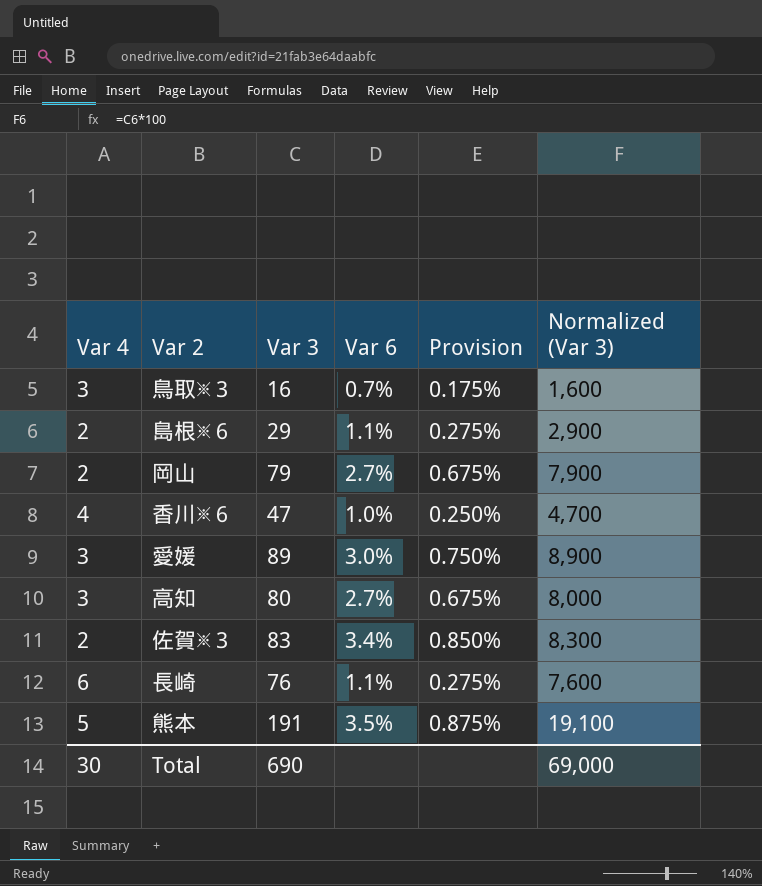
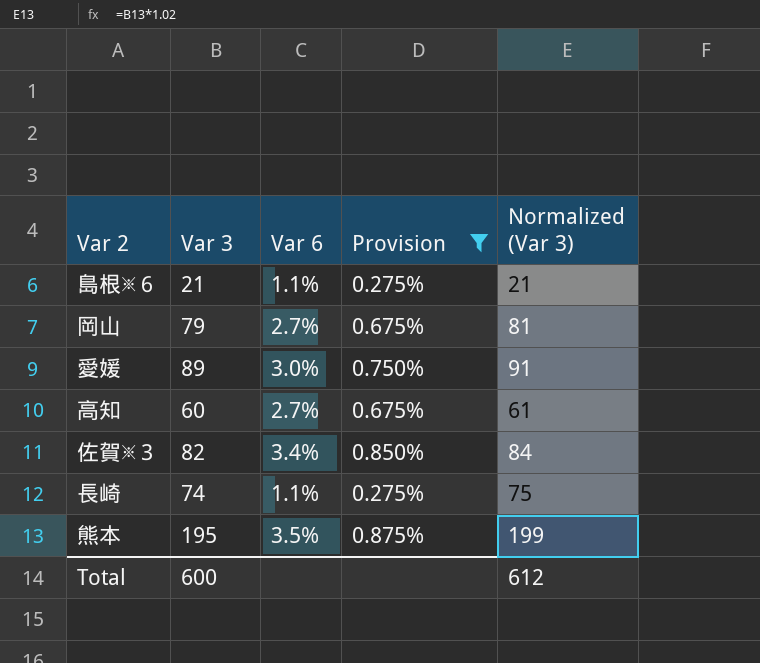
filter: none -> Provision >= 0.275%
column Var 4 | position: 1 -> none
column Normalized (Var 3) | formula: [Var 3] * 100 -> [Var 3] * 1.02
島根※６ | Var 3: 29 -> 21
高知 | Var 3: 80 -> 60
佐賀※３ | Var 3: 83 -> 82
長崎 | Var 3: 76 -> 74
熊本 | Var 3: 191 -> 195
Total | Var 3: 690 -> 600
Total | Normalized (Var 3): 69,000 -> 612

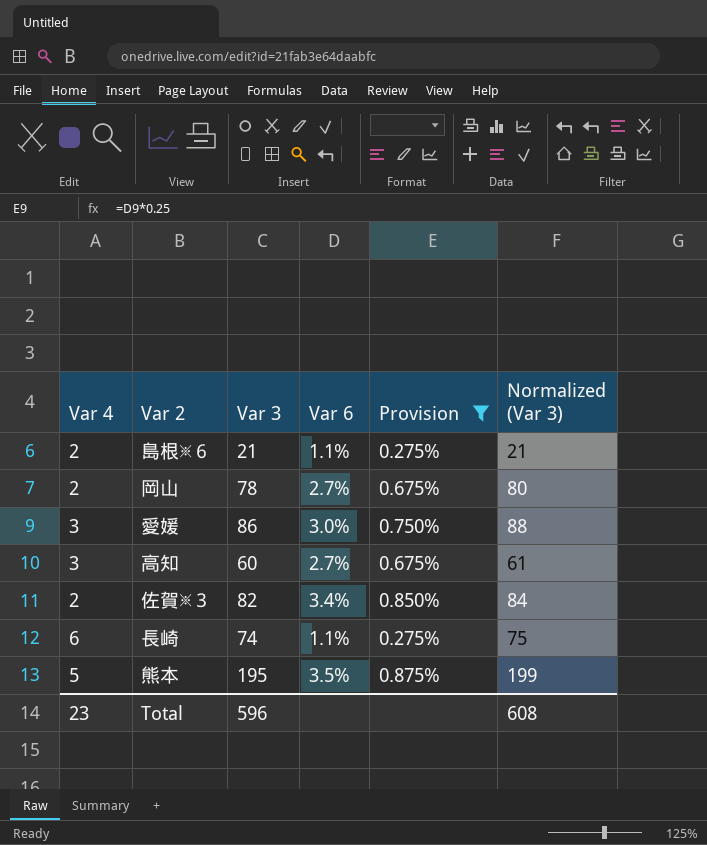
column Var 4 | position: none -> 1
岡山 | Var 3: 79 -> 78
岡山 | Normalized (Var 3): 81 -> 80
愛媛 | Var 3: 89 -> 86
愛媛 | Normalized (Var 3): 91 -> 88
Total | Var 3: 600 -> 596
Total | Normalized (Var 3): 612 -> 608

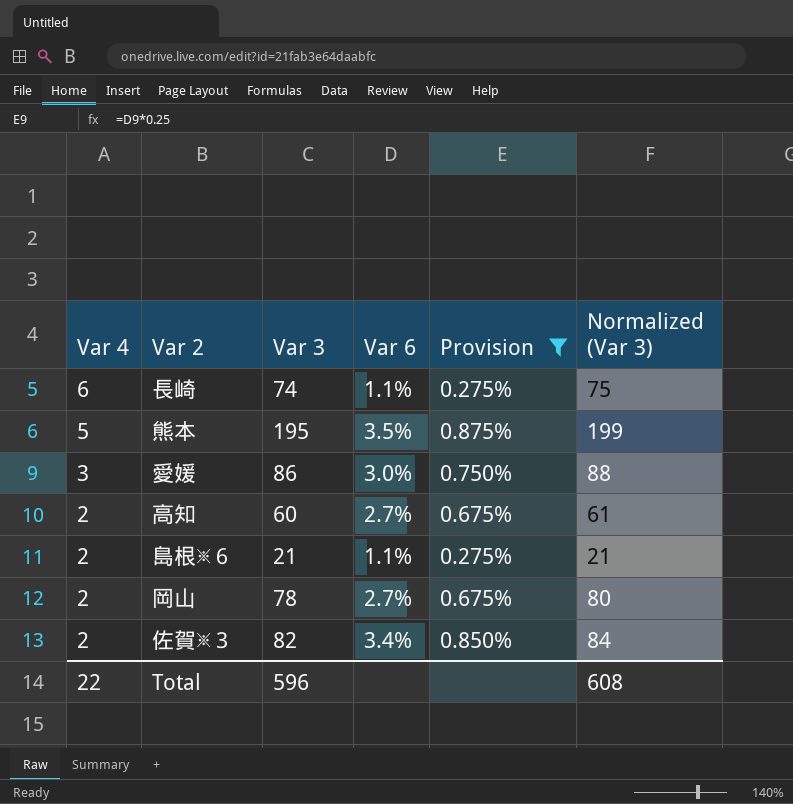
row order: none -> Var 4 descending
高知 | Var 4: 3 -> 2
Total | Var 4: 23 -> 22

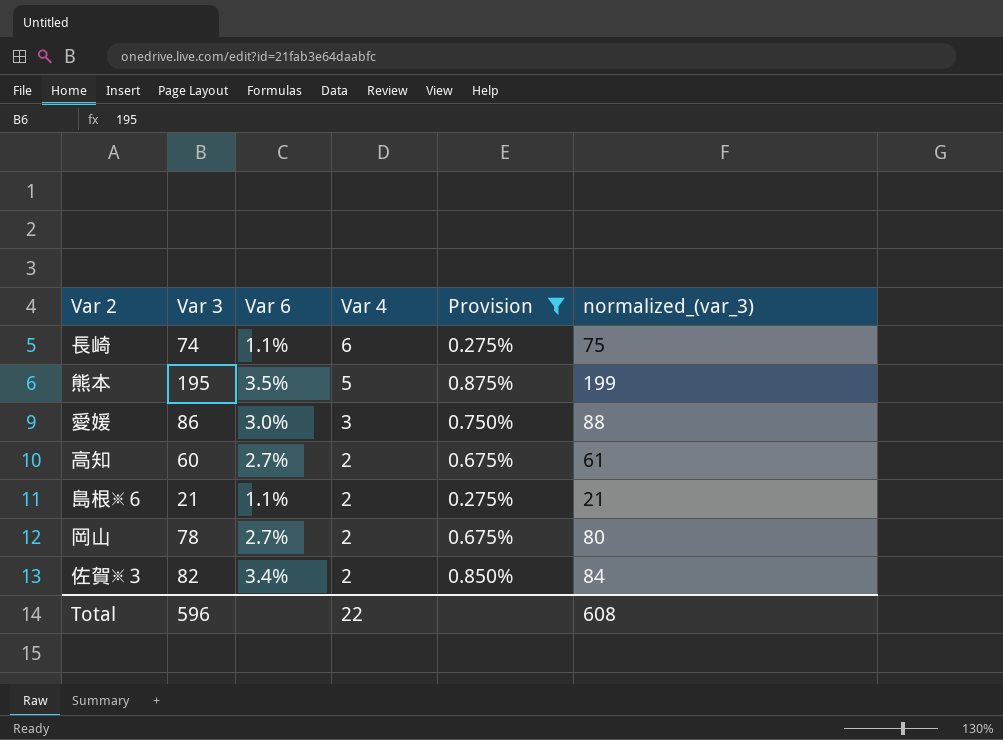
column Var 4 | position: 1 -> 4
column name: Normalized (Var 3) -> normalized_(var_3)

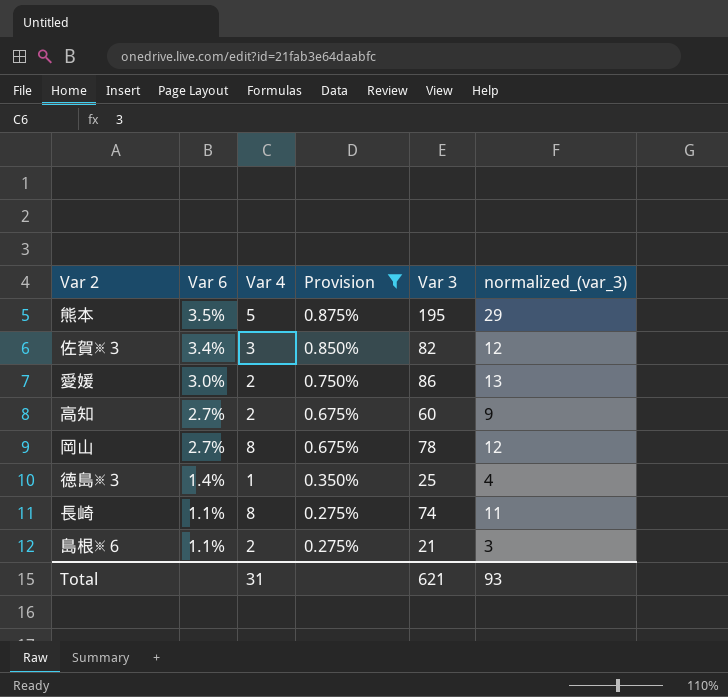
row order: Var 4 descending -> Var 6 descending
column Var 3 | position: 2 -> 5
column normalized_(var_3) | formula: [Var 3] * 1.02 -> [Var 3] * 0.15
佐賀※３ | Var 4: 2 -> 3
愛媛 | Var 4: 3 -> 2
岡山 | Var 4: 2 -> 8
row 徳島※３: none -> 1.4% | 1 | 0.350% | 25 | 4
長崎 | Var 4: 6 -> 8
Total | Var 4: 22 -> 31
Total | Var 3: 596 -> 621
Total | normalized_(var_3): 608 -> 93

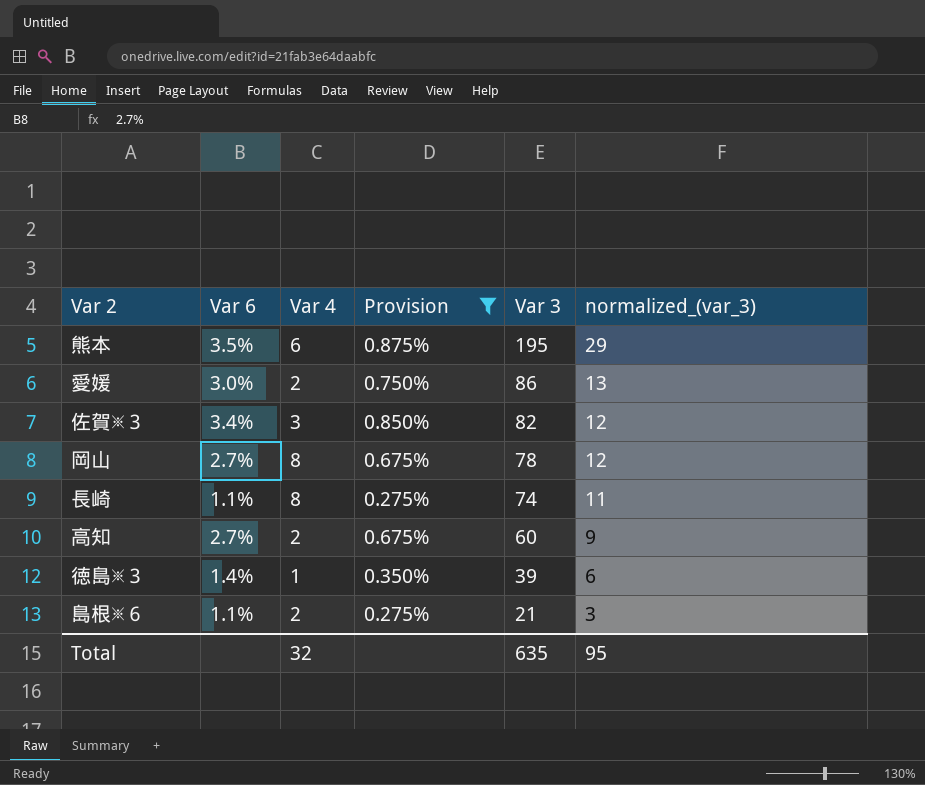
row order: Var 6 descending -> Var 3 descending
熊本 | Var 4: 5 -> 6
徳島※３ | Var 3: 25 -> 39
徳島※３ | normalized_(var_3): 4 -> 6
Total | Var 4: 31 -> 32
Total | Var 3: 621 -> 635
Total | normalized_(var_3): 93 -> 95

